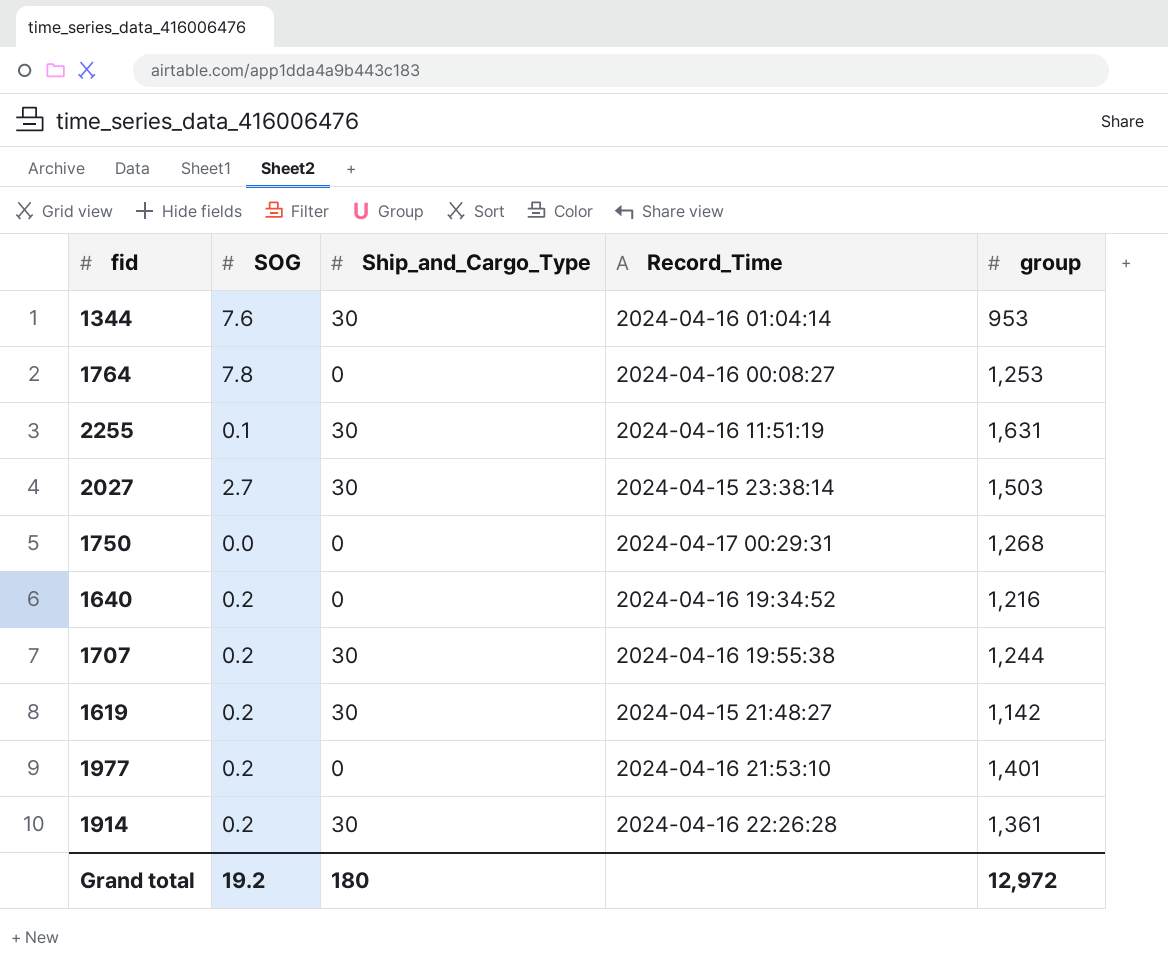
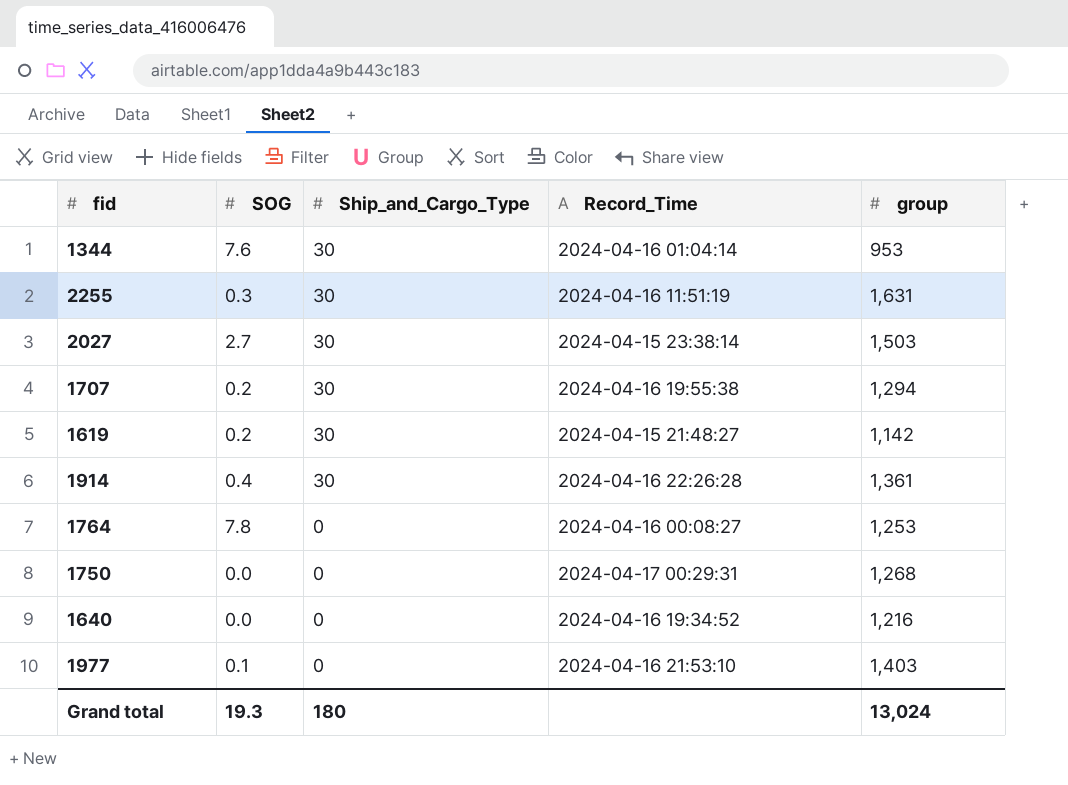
row order: none -> Ship_and_Cargo_Type descending
2255 | SOG: 0.1 -> 0.3
1707 | group: 1,244 -> 1,294
1914 | SOG: 0.2 -> 0.4
1640 | SOG: 0.2 -> 0.0
1977 | SOG: 0.2 -> 0.1
1977 | group: 1,401 -> 1,403
Grand total | SOG: 19.2 -> 19.3
Grand total | group: 12,972 -> 13,024

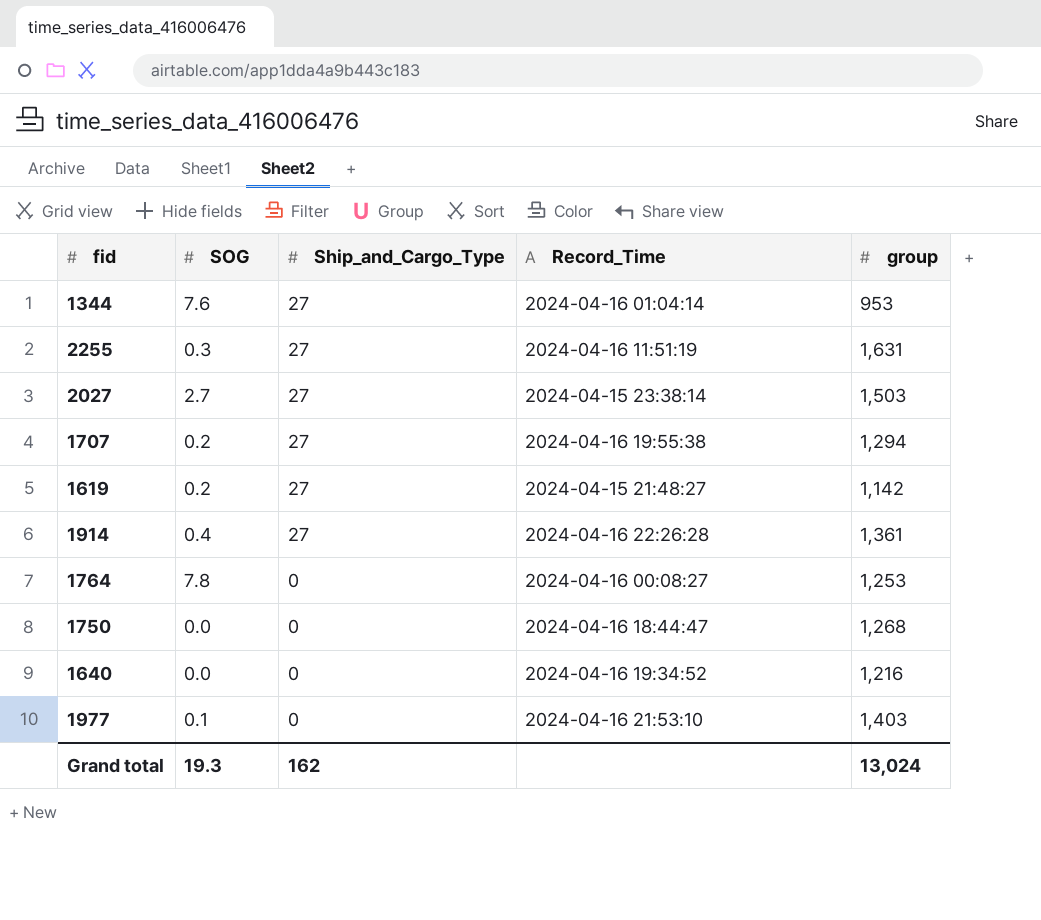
1344 | Ship_and_Cargo_Type: 30 -> 27
2255 | Ship_and_Cargo_Type: 30 -> 27
2027 | Ship_and_Cargo_Type: 30 -> 27
1707 | Ship_and_Cargo_Type: 30 -> 27
1619 | Ship_and_Cargo_Type: 30 -> 27
1914 | Ship_and_Cargo_Type: 30 -> 27
1750 | Record_Time: 2024-04-17 00:29:31 -> 2024-04-16 18:44:47
Grand total | Ship_and_Cargo_Type: 180 -> 162

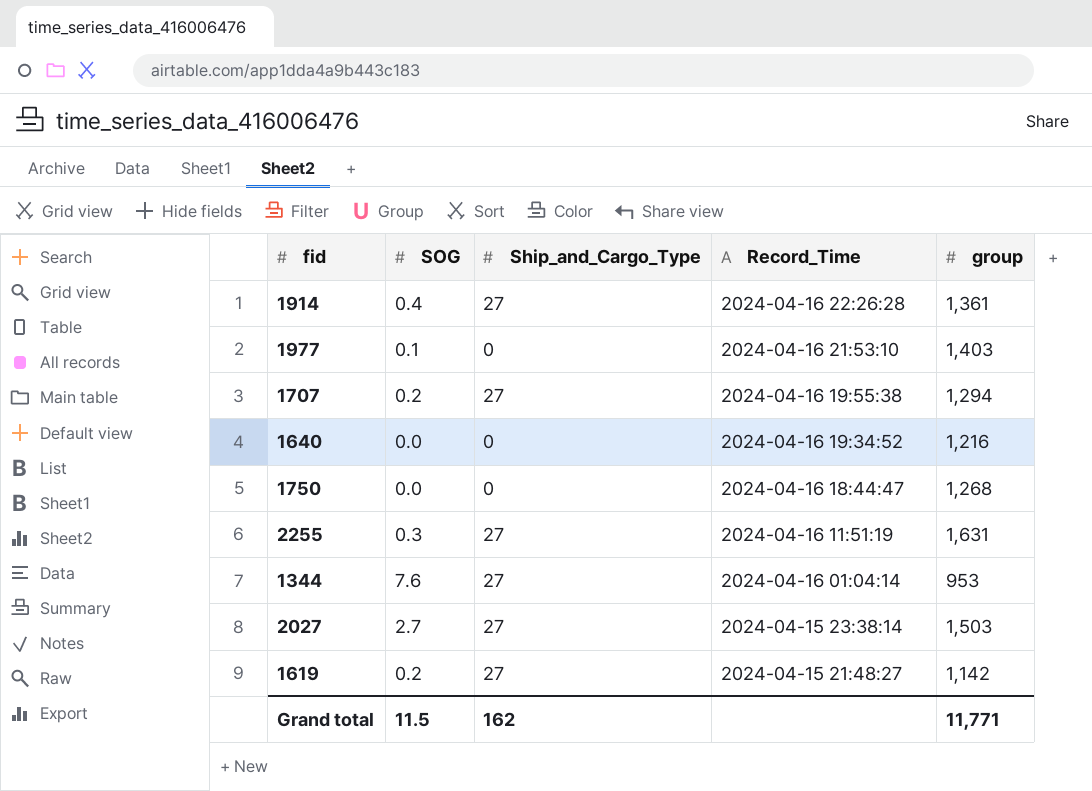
row order: Ship_and_Cargo_Type descending -> Record_Time descending
row 1764: 7.8 | 0 | 2024-04-16 00:08:27 | 1,253 -> none
Grand total | SOG: 19.3 -> 11.5
Grand total | group: 13,024 -> 11,771

